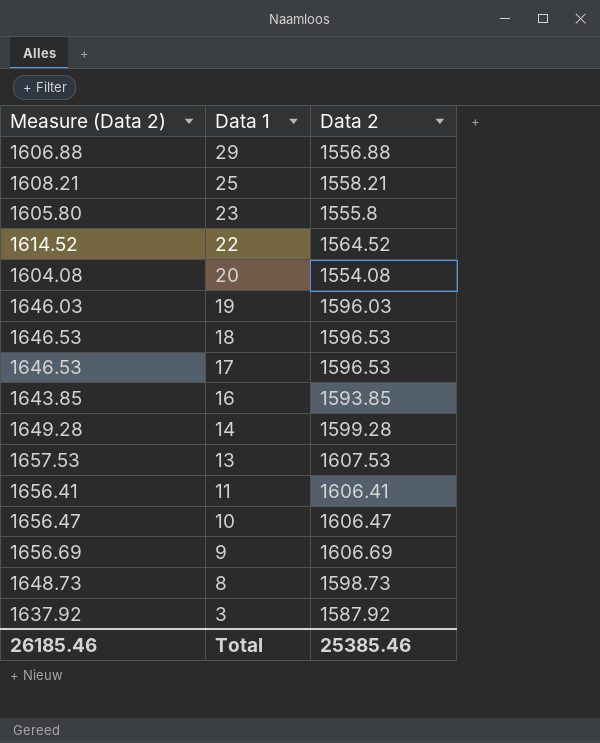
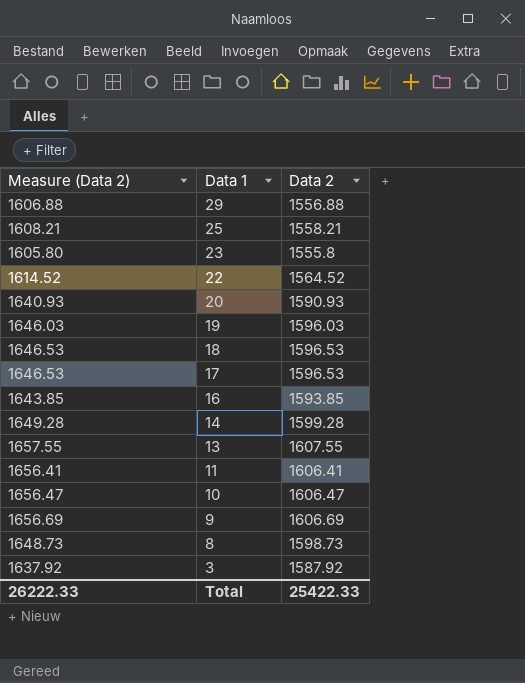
20 | Measure (Data 2): 1604.08 -> 1640.93
20 | Data 2: 1554.08 -> 1590.93
13 | Measure (Data 2): 1657.53 -> 1657.55
13 | Data 2: 1607.53 -> 1607.55
Total | Measure (Data 2): 26185.46 -> 26222.33
Total | Data 2: 25385.46 -> 25422.33

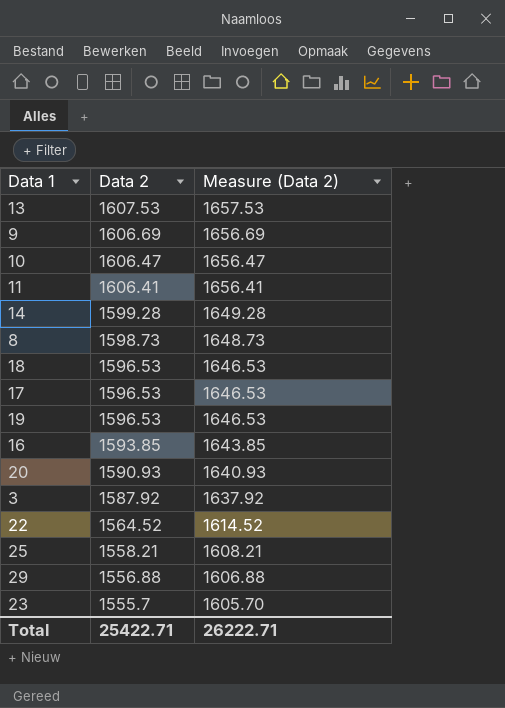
row order: Data 1 descending -> Data 2 descending
column Measure (Data 2) | position: 1 -> 3
13 | Data 2: 1607.55 -> 1607.53
13 | Measure (Data 2): 1657.55 -> 1657.53
19 | Data 2: 1596.03 -> 1596.53
19 | Measure (Data 2): 1646.03 -> 1646.53
23 | Data 2: 1555.8 -> 1555.7
23 | Measure (Data 2): 1605.80 -> 1605.70
Total | Data 2: 25422.33 -> 25422.71
Total | Measure (Data 2): 26222.33 -> 26222.71

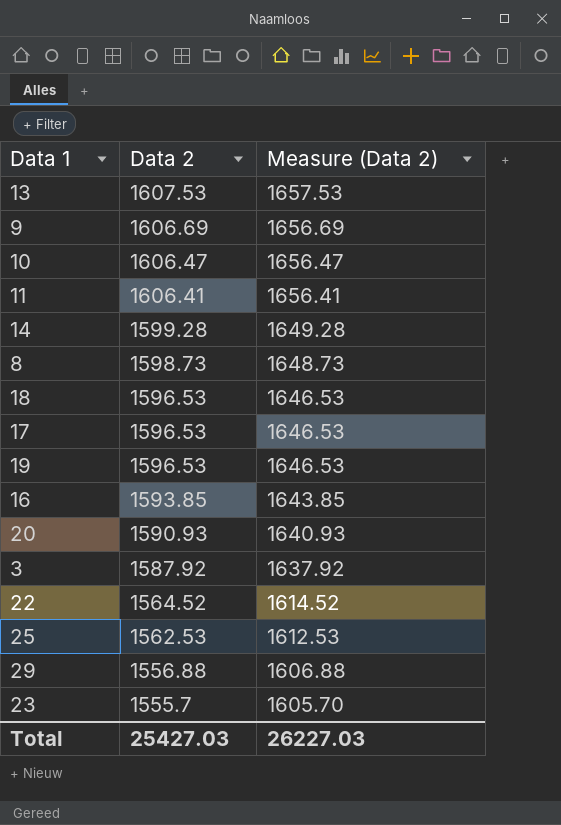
25 | Data 2: 1558.21 -> 1562.53
25 | Measure (Data 2): 1608.21 -> 1612.53
Total | Data 2: 25422.71 -> 25427.03
Total | Measure (Data 2): 26222.71 -> 26227.03

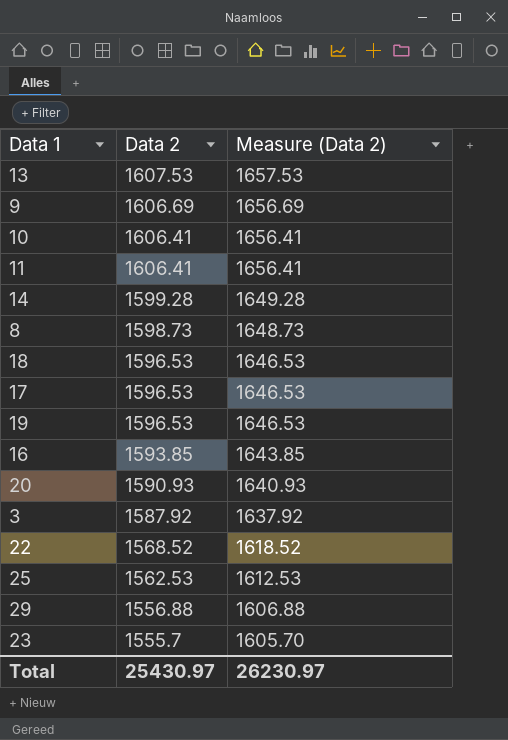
10 | Data 2: 1606.47 -> 1606.41
10 | Measure (Data 2): 1656.47 -> 1656.41
22 | Data 2: 1564.52 -> 1568.52
22 | Measure (Data 2): 1614.52 -> 1618.52
Total | Data 2: 25427.03 -> 25430.97
Total | Measure (Data 2): 26227.03 -> 26230.97

